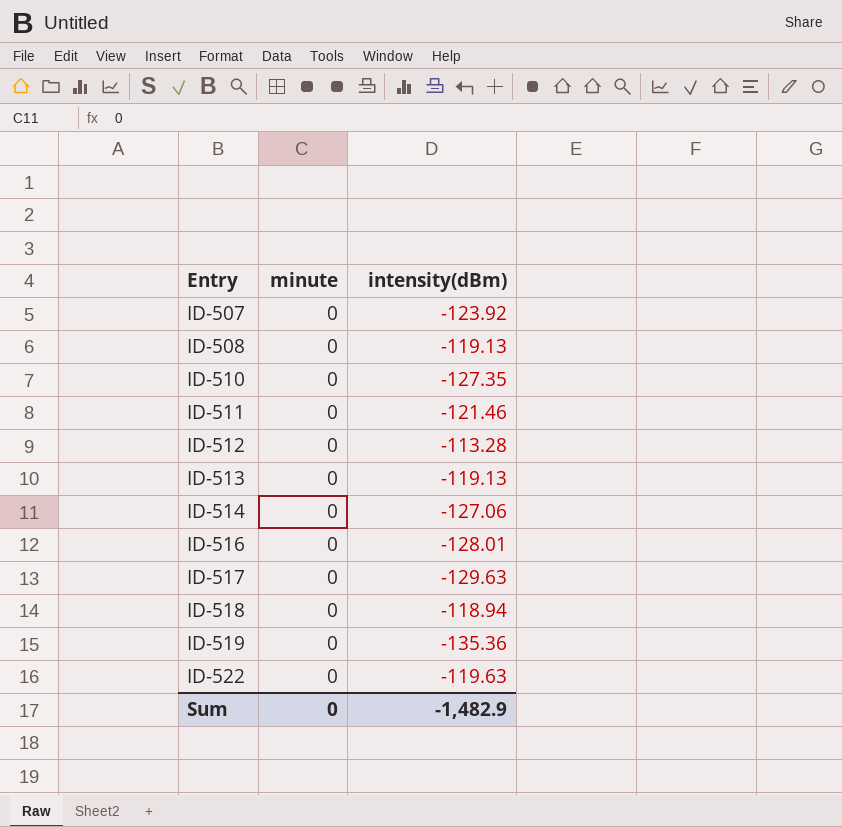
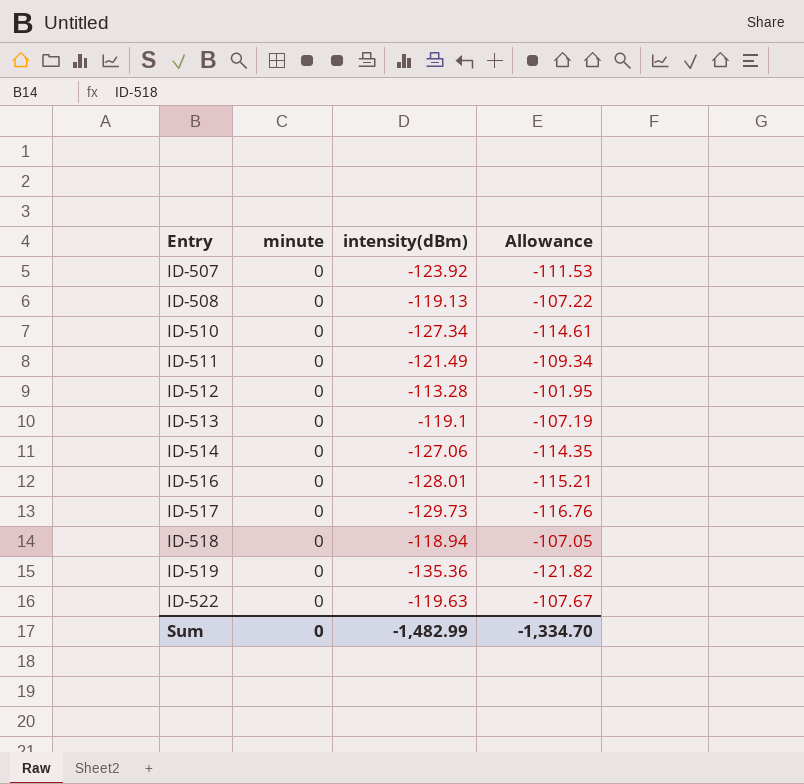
column Allowance | formula: none -> [intensity(dBm)] * 0.9
ID-510 | intensity(dBm): -127.35 -> -127.34
ID-511 | intensity(dBm): -121.46 -> -121.49
ID-513 | intensity(dBm): -119.13 -> -119.1
ID-517 | intensity(dBm): -129.63 -> -129.73
Sum | intensity(dBm): -1,482.9 -> -1,482.99

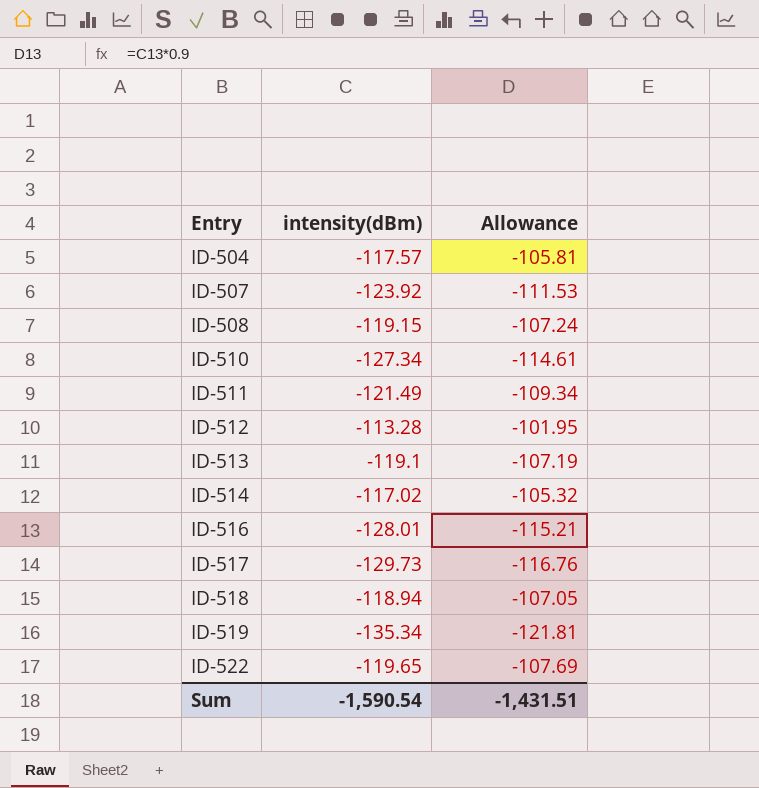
column minute | position: 2 -> none
row ID-504: none -> -117.57 | -105.81
ID-508 | intensity(dBm): -119.13 -> -119.15
ID-508 | Allowance: -107.22 -> -107.24
ID-514 | intensity(dBm): -127.06 -> -117.02
ID-514 | Allowance: -114.35 -> -105.32
ID-519 | intensity(dBm): -135.36 -> -135.34
ID-519 | Allowance: -121.82 -> -121.81
ID-522 | intensity(dBm): -119.63 -> -119.65
ID-522 | Allowance: -107.67 -> -107.69
Sum | intensity(dBm): -1,482.99 -> -1,590.54
Sum | Allowance: -1,334.70 -> -1,431.51

